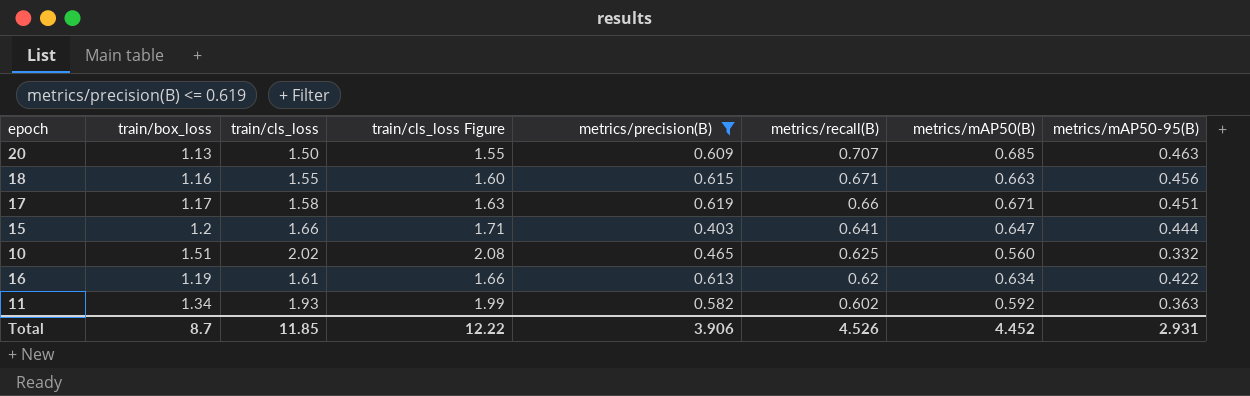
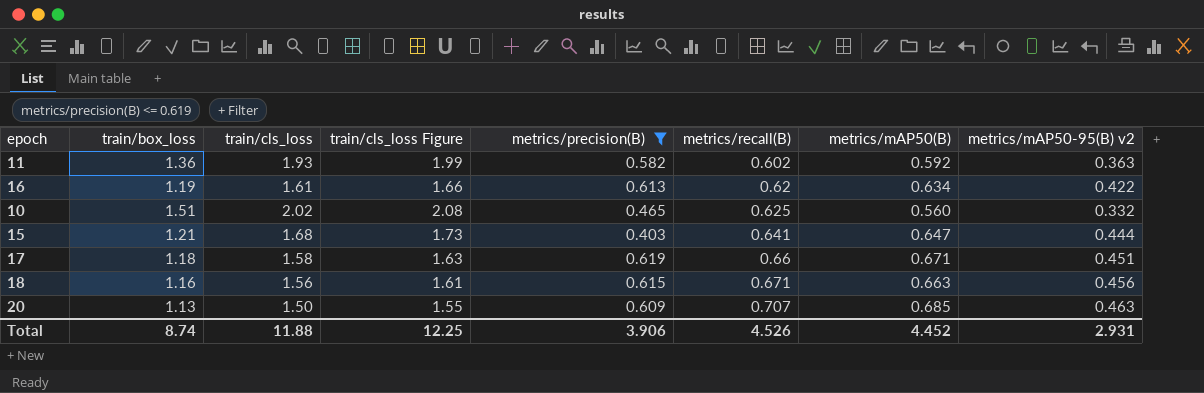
row order: metrics/recall(B) descending -> metrics/recall(B) ascending
column name: metrics/mAP50-95(B) -> metrics/mAP50-95(B) v2
11 | train/box_loss: 1.34 -> 1.36
15 | train/box_loss: 1.2 -> 1.21
15 | train/cls_loss: 1.66 -> 1.68
15 | train/cls_loss Figure: 1.71 -> 1.73
17 | train/box_loss: 1.17 -> 1.18
18 | train/cls_loss: 1.55 -> 1.56
18 | train/cls_loss Figure: 1.60 -> 1.61
Total | train/box_loss: 8.7 -> 8.74
Total | train/cls_loss: 11.85 -> 11.88
Total | train/cls_loss Figure: 12.22 -> 12.25

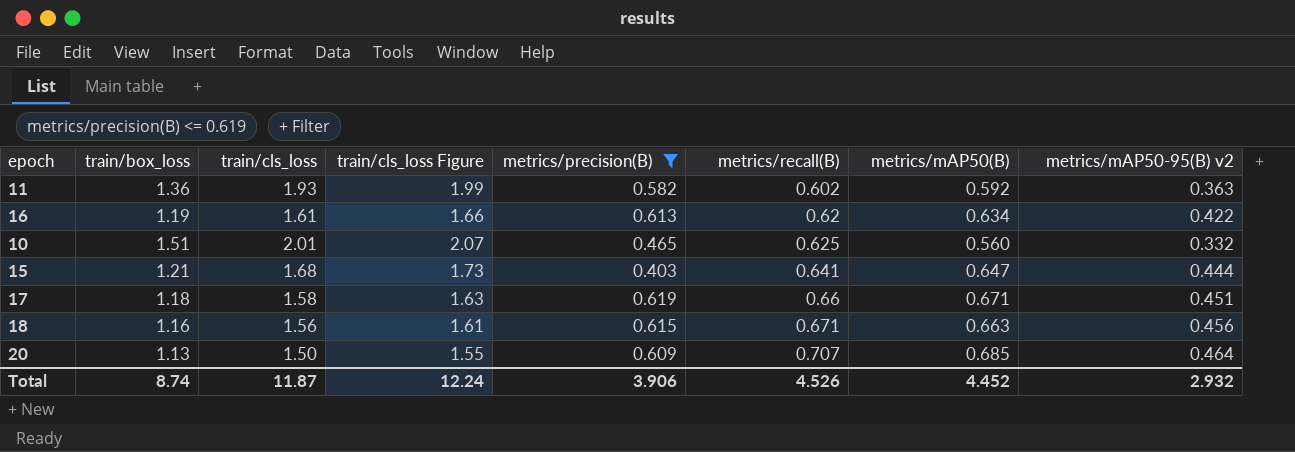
10 | train/cls_loss: 2.02 -> 2.01
10 | train/cls_loss Figure: 2.08 -> 2.07
20 | metrics/mAP50-95(B) v2: 0.463 -> 0.464
Total | train/cls_loss: 11.88 -> 11.87
Total | train/cls_loss Figure: 12.25 -> 12.24
Total | metrics/mAP50-95(B) v2: 2.931 -> 2.932

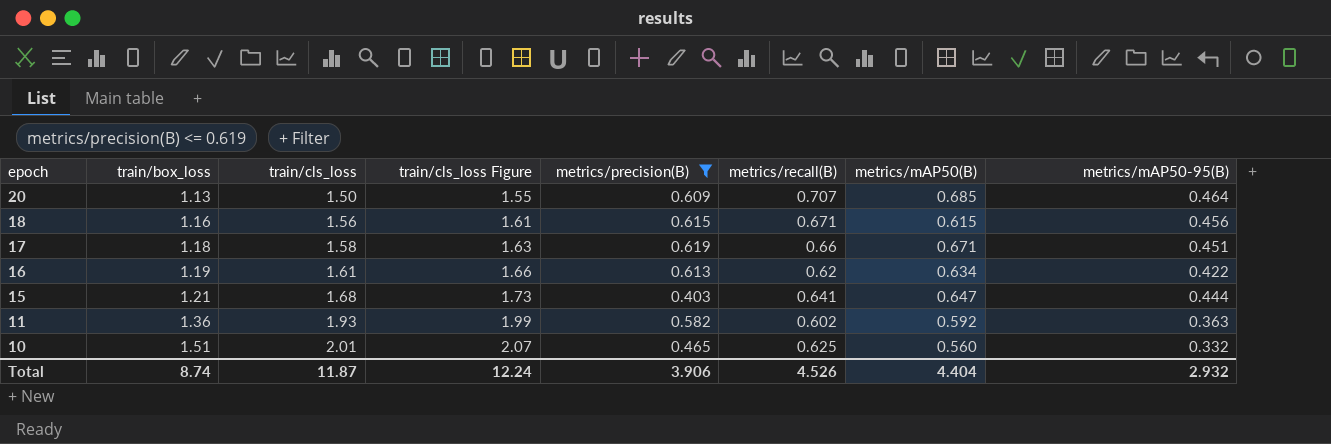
row order: metrics/recall(B) ascending -> epoch descending
column name: metrics/mAP50-95(B) v2 -> metrics/mAP50-95(B)
18 | metrics/mAP50(B): 0.663 -> 0.615
Total | metrics/mAP50(B): 4.452 -> 4.404

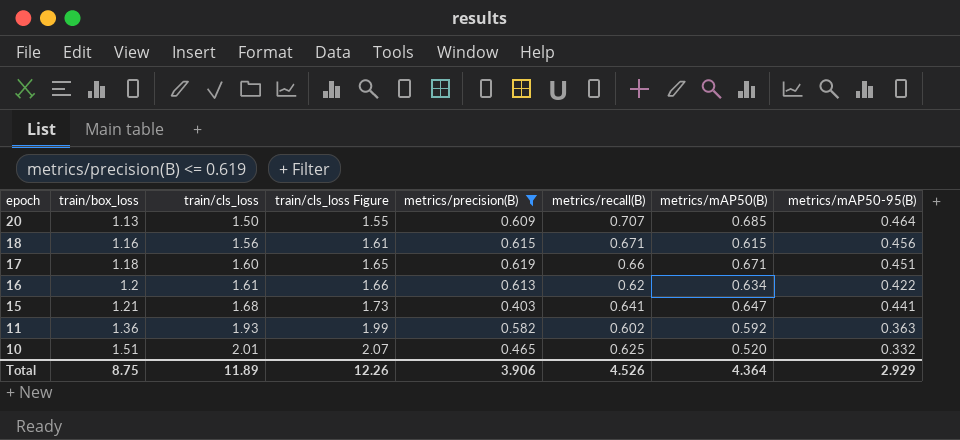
17 | train/cls_loss: 1.58 -> 1.60
17 | train/cls_loss Figure: 1.63 -> 1.65
16 | train/box_loss: 1.19 -> 1.2
15 | metrics/mAP50-95(B): 0.444 -> 0.441
10 | metrics/mAP50(B): 0.560 -> 0.520
Total | train/box_loss: 8.74 -> 8.75
Total | train/cls_loss: 11.87 -> 11.89
Total | train/cls_loss Figure: 12.24 -> 12.26
Total | metrics/mAP50(B): 4.404 -> 4.364
Total | metrics/mAP50-95(B): 2.932 -> 2.929

